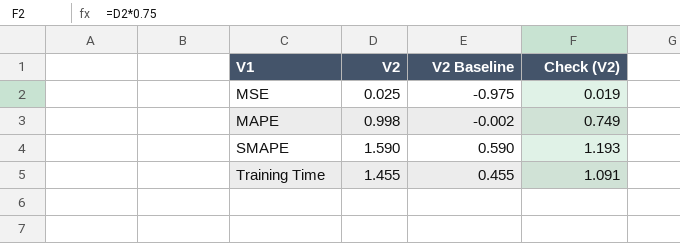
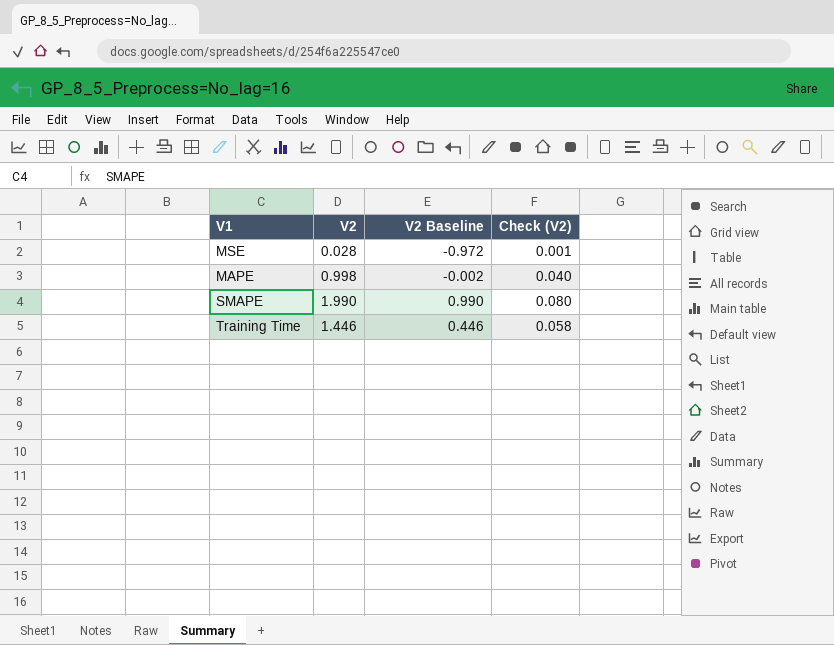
column Check (V2) | formula: [V2] * 0.75 -> [V2] * 0.04
MSE | V2: 0.025 -> 0.028
MSE | V2 Baseline: -0.975 -> -0.972
SMAPE | V2: 1.590 -> 1.990
SMAPE | V2 Baseline: 0.590 -> 0.990
Training Time | V2: 1.455 -> 1.446
Training Time | V2 Baseline: 0.455 -> 0.446

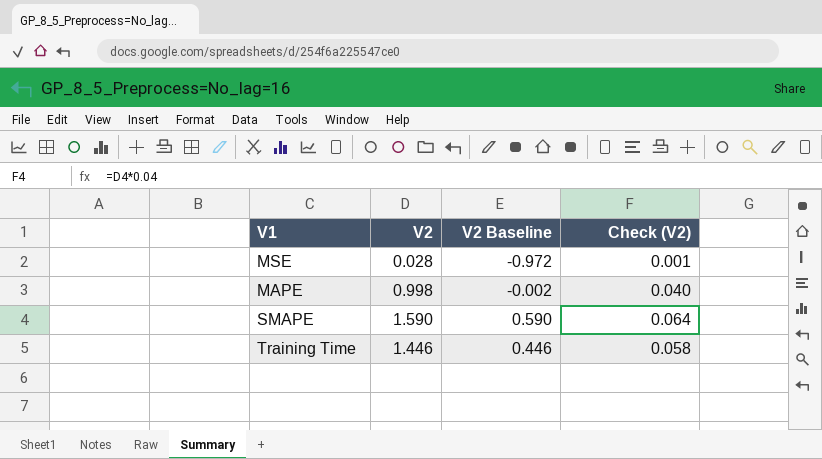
SMAPE | V2: 1.990 -> 1.590
SMAPE | V2 Baseline: 0.990 -> 0.590
SMAPE | Check (V2): 0.080 -> 0.064

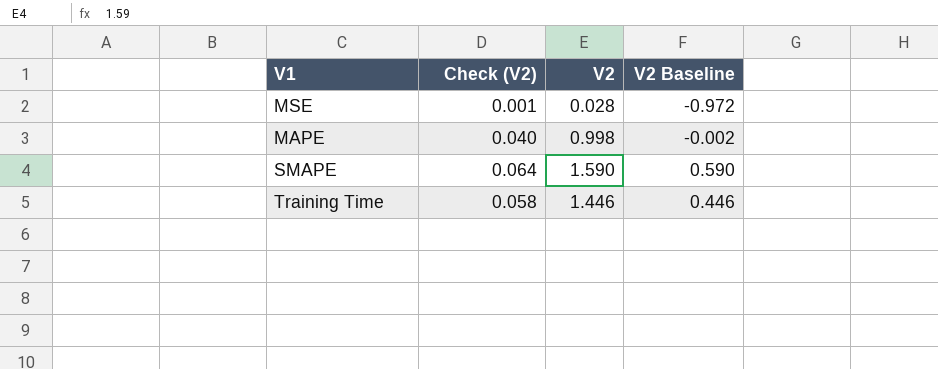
column Check (V2) | position: 4 -> 2

